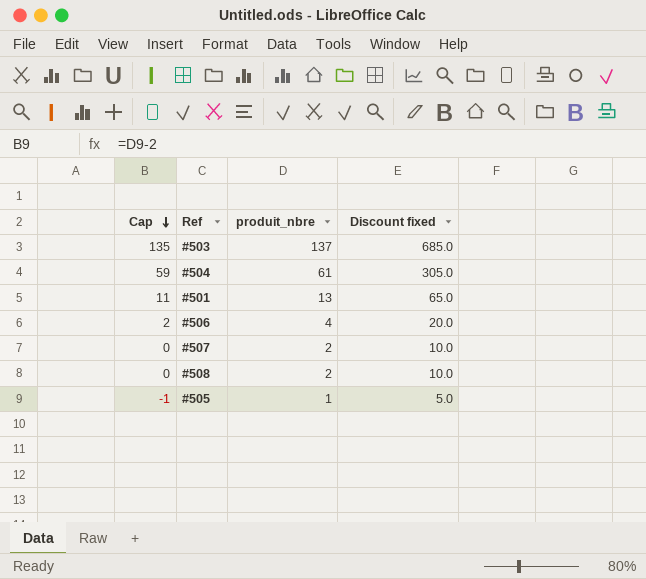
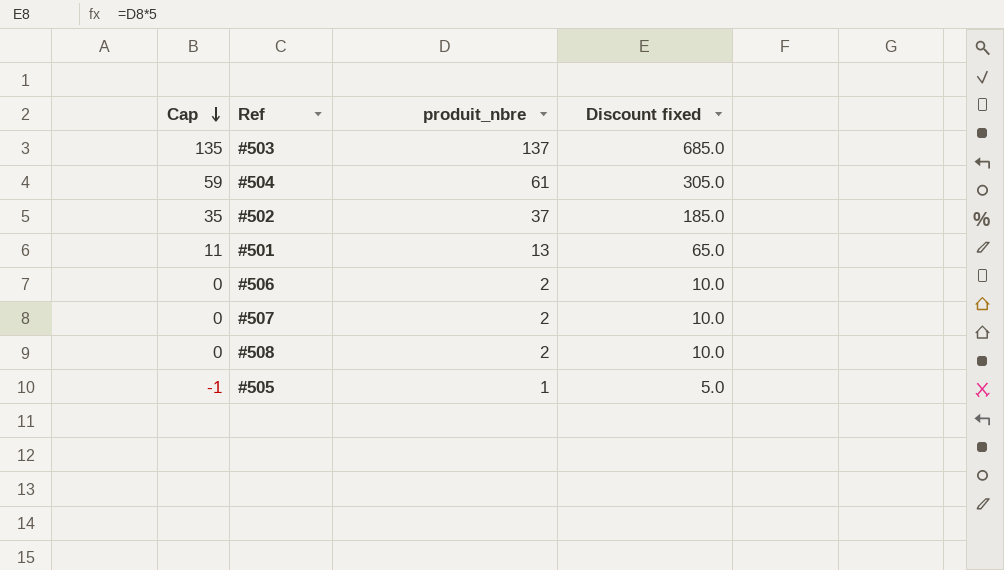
row #502: none -> 35 | 37 | 185.0
#506 | Cap: 2 -> 0
#506 | produit_nbre: 4 -> 2
#506 | Discount fixed: 20.0 -> 10.0

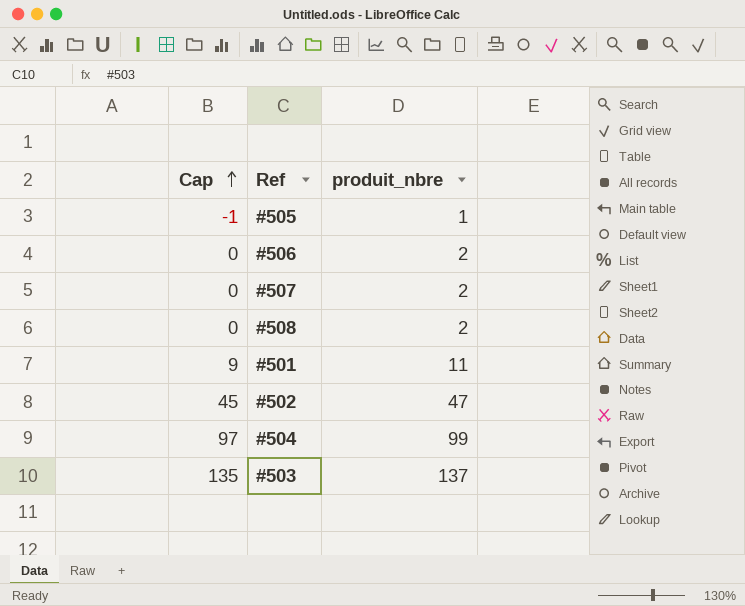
row order: Cap descending -> Cap ascending
column Discount fixed | formula: [produit_nbre] * 5 -> none
#501 | Cap: 11 -> 9
#501 | produit_nbre: 13 -> 11
#502 | Cap: 35 -> 45
#502 | produit_nbre: 37 -> 47
#504 | Cap: 59 -> 97
#504 | produit_nbre: 61 -> 99

